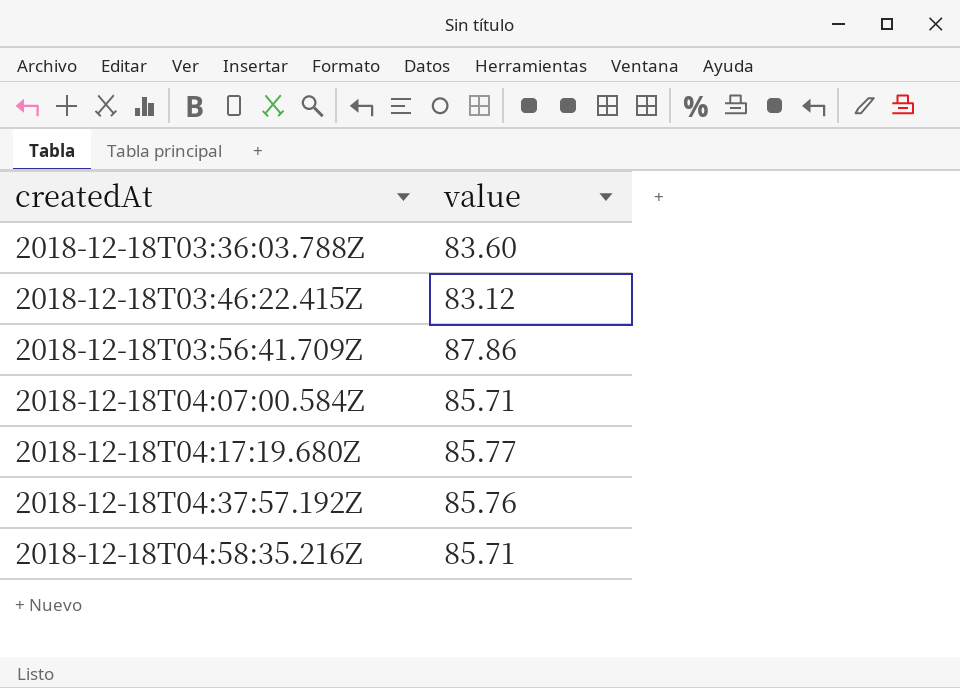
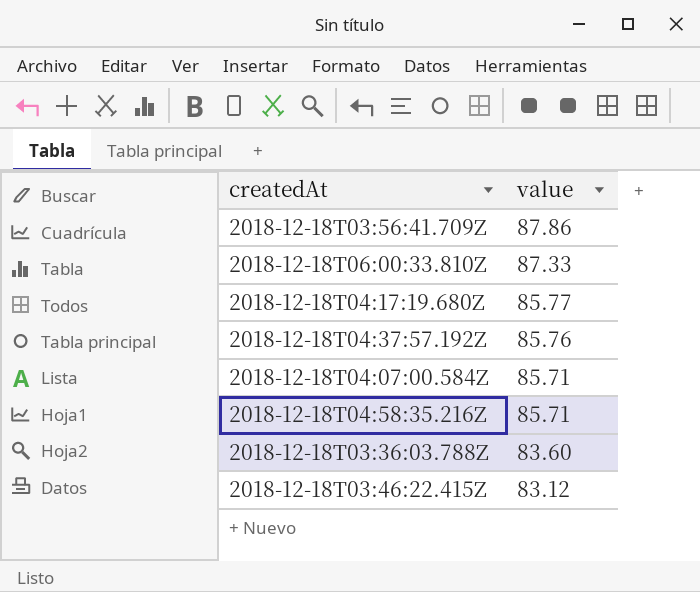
row order: createdAt ascending -> value descending
row 2018-12-18T06:00:33.810Z: none -> 87.33

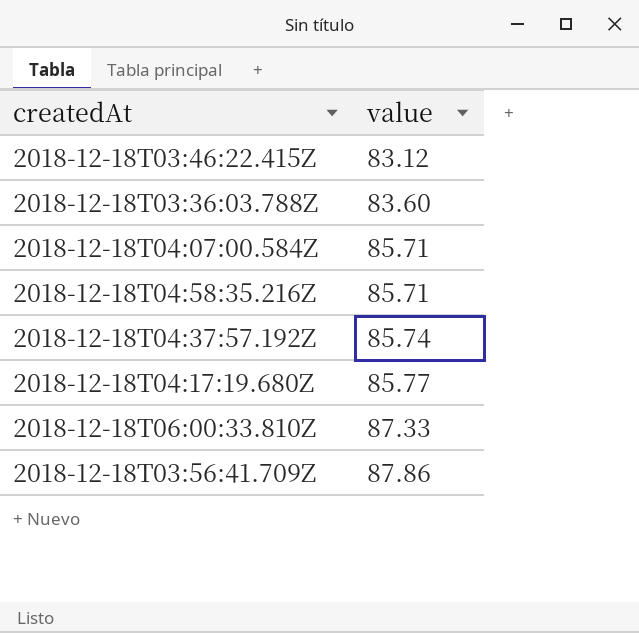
row order: value descending -> value ascending
2018-12-18T04:37:57.192Z | value: 85.76 -> 85.74

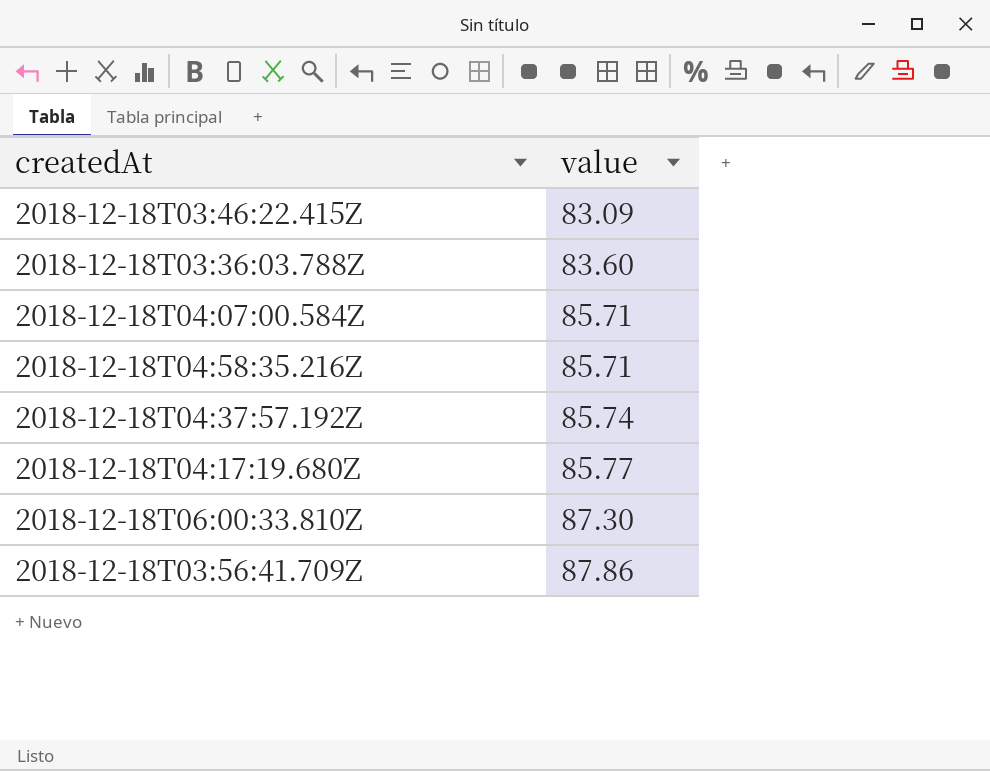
2018-12-18T03:46:22.415Z | value: 83.12 -> 83.09
2018-12-18T06:00:33.810Z | value: 87.33 -> 87.30

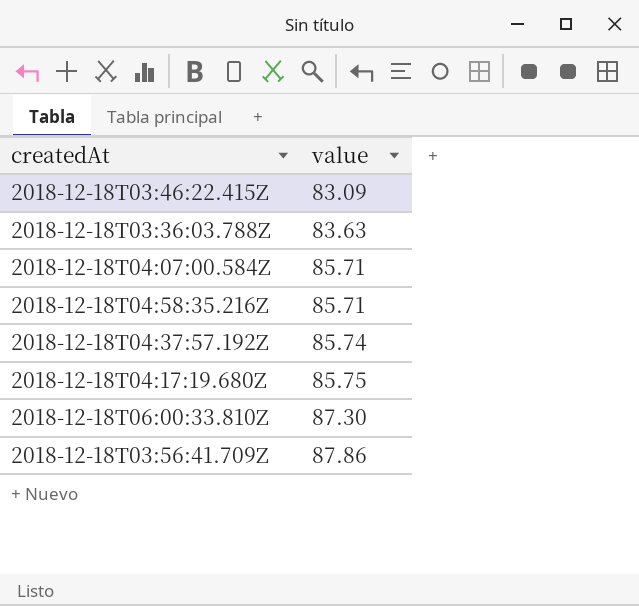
2018-12-18T03:36:03.788Z | value: 83.60 -> 83.63
2018-12-18T04:17:19.680Z | value: 85.77 -> 85.75

